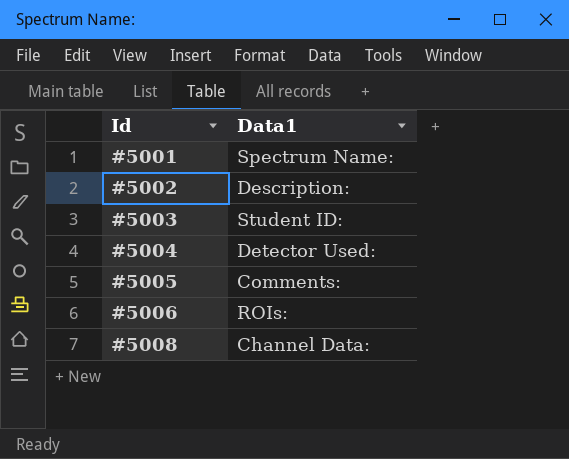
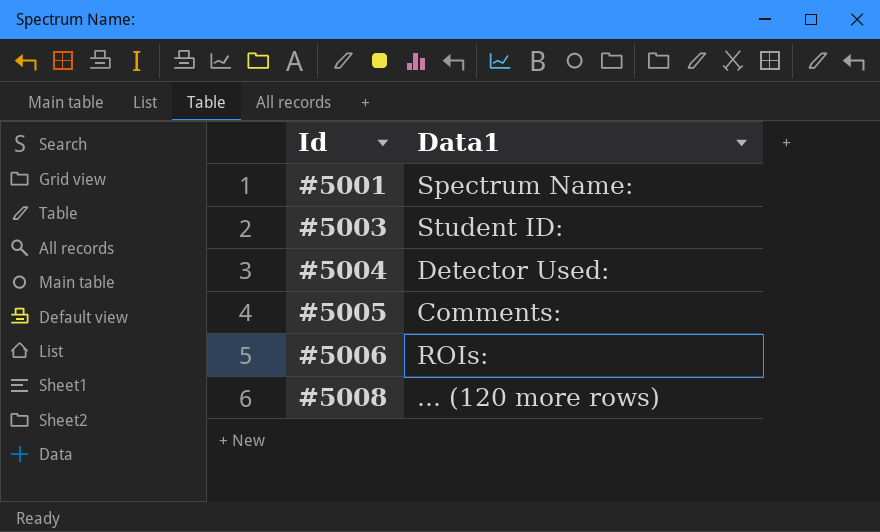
row #5002: Description: -> none
#5008 | Data1: Channel Data: -> ... (120 more rows)

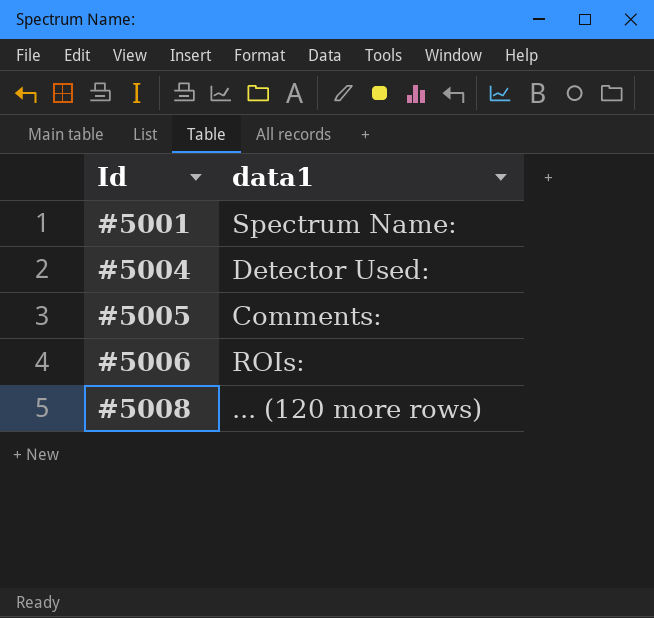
column name: Data1 -> data1
row #5003: Student ID: -> none

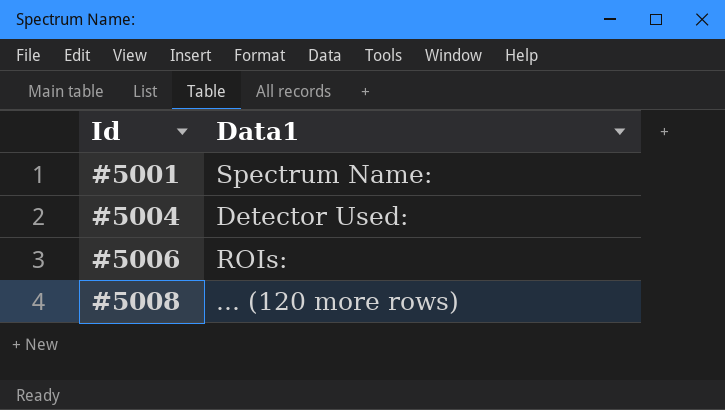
column name: data1 -> Data1
row #5005: Comments: -> none

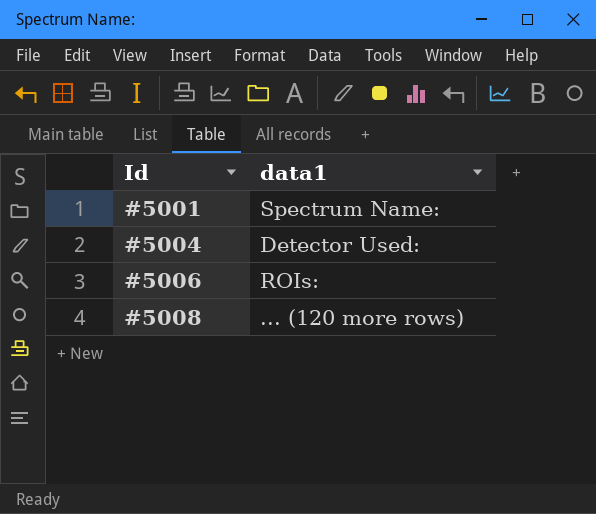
column name: Data1 -> data1

